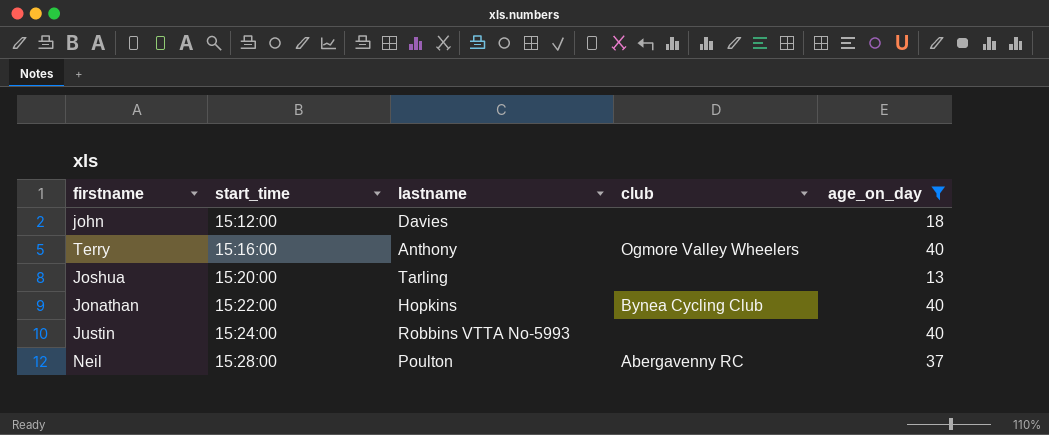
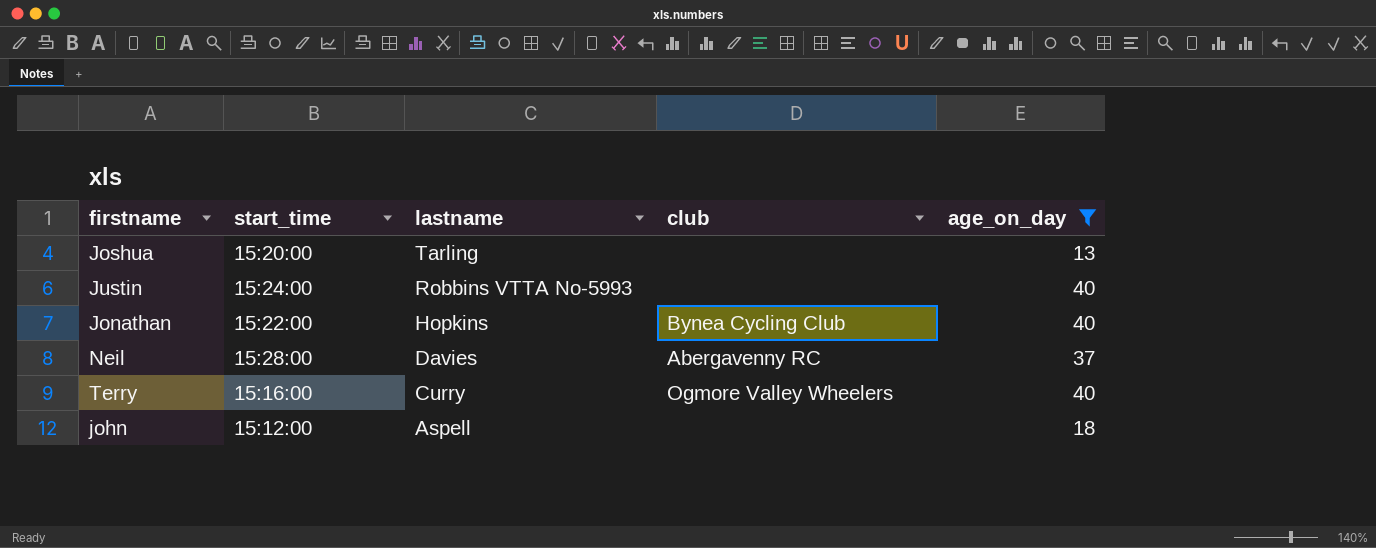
row order: start_time ascending -> lastname descending
Neil | lastname: Poulton -> Davies
Terry | lastname: Anthony -> Curry
john | lastname: Davies -> Aspell

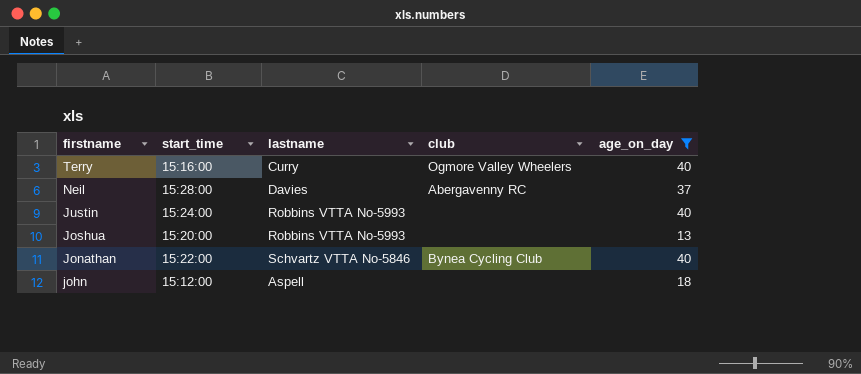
row order: lastname descending -> firstname descending
Joshua | lastname: Tarling -> Robbins VTTA No-5993
Jonathan | lastname: Hopkins -> Schvartz VTTA No-5846

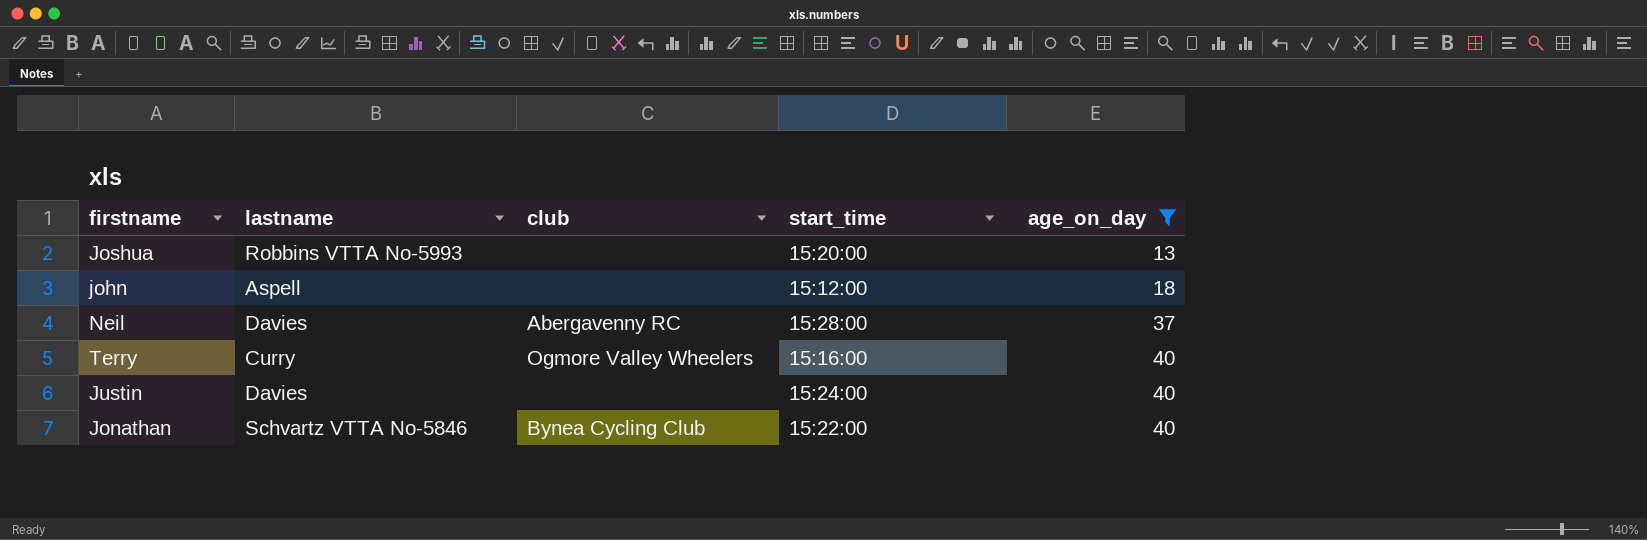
row order: firstname descending -> age_on_day ascending
column start_time | position: 2 -> 4
Justin | lastname: Robbins VTTA No-5993 -> Davies

